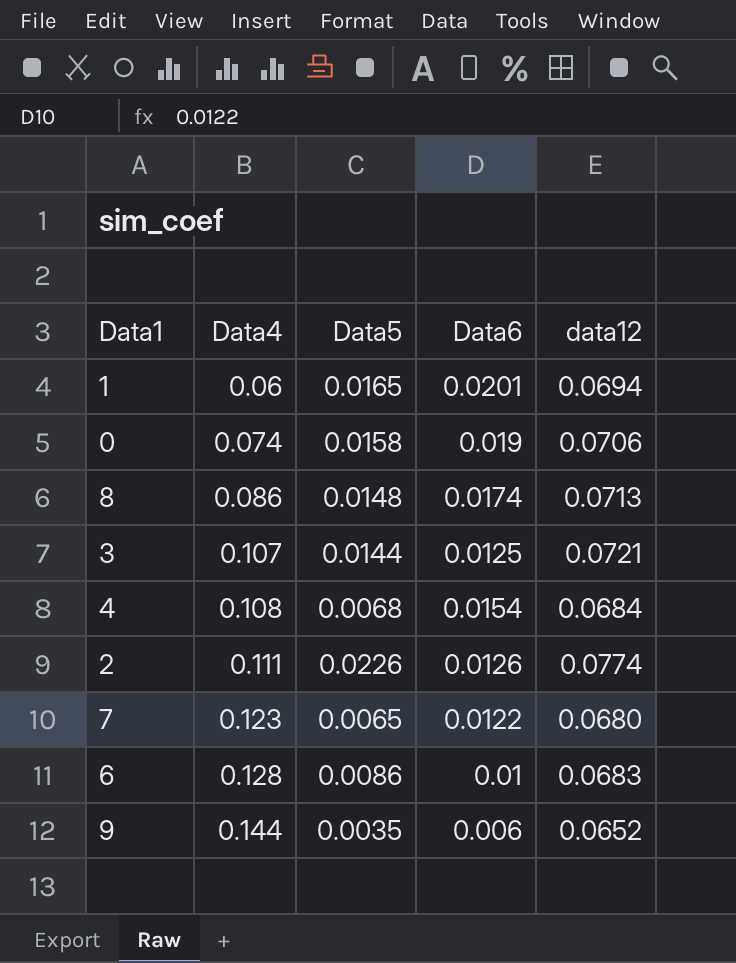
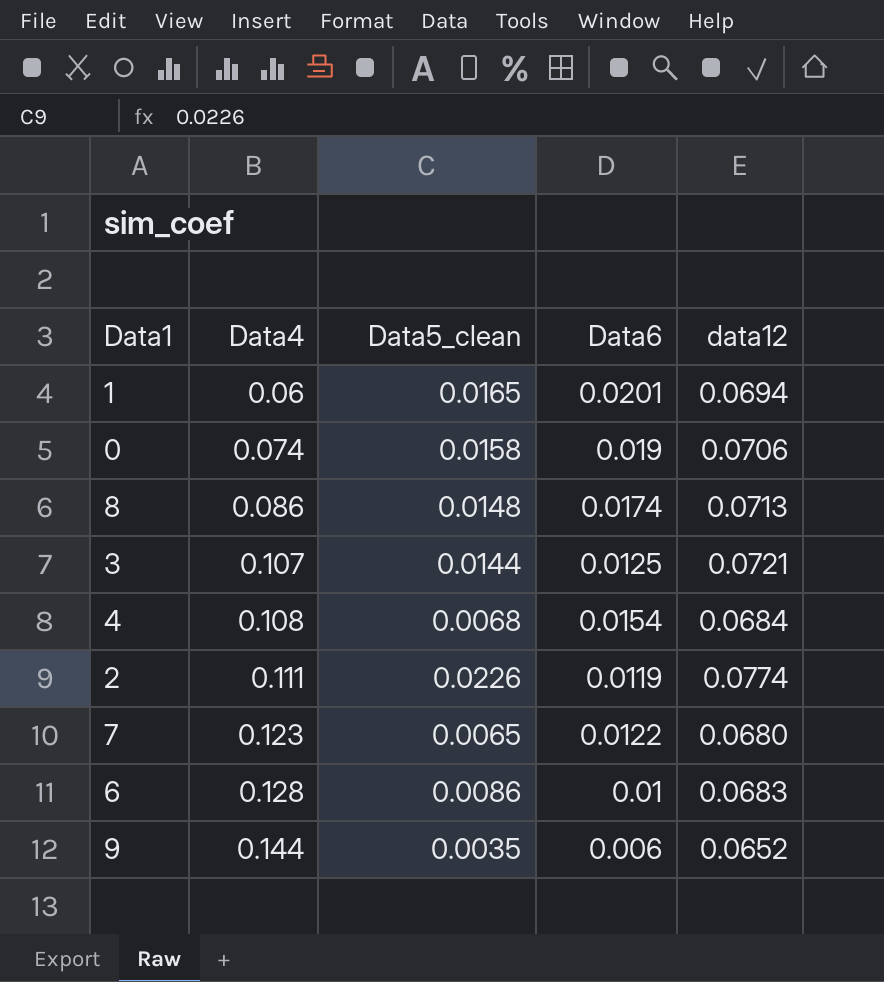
column name: Data5 -> Data5_clean
2 | Data6: 0.0126 -> 0.0119

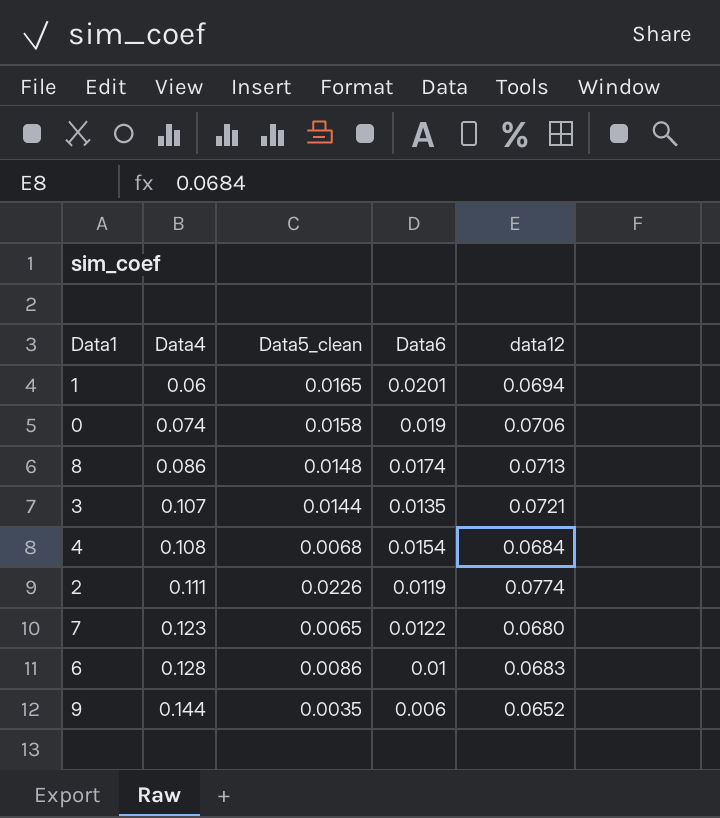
3 | Data6: 0.0125 -> 0.0135

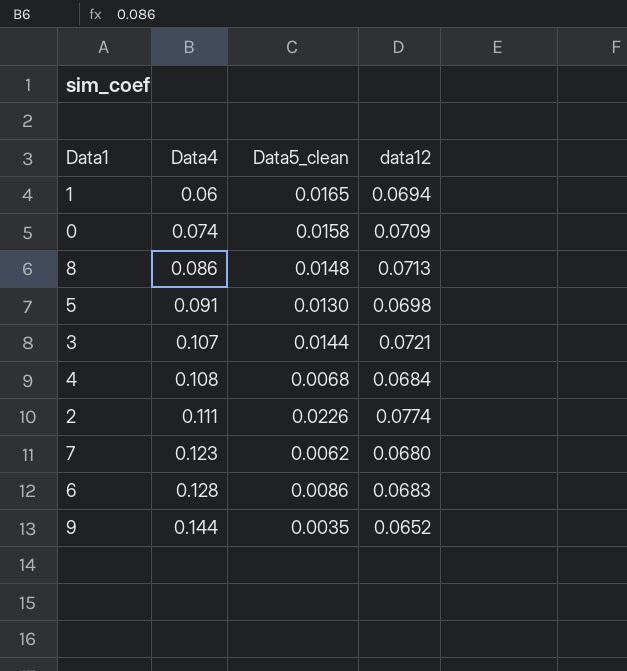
column Data6 | position: 4 -> none
0 | data12: 0.0706 -> 0.0709
row 5: none -> 0.091 | 0.0130 | 0.0698
7 | Data5_clean: 0.0065 -> 0.0062

